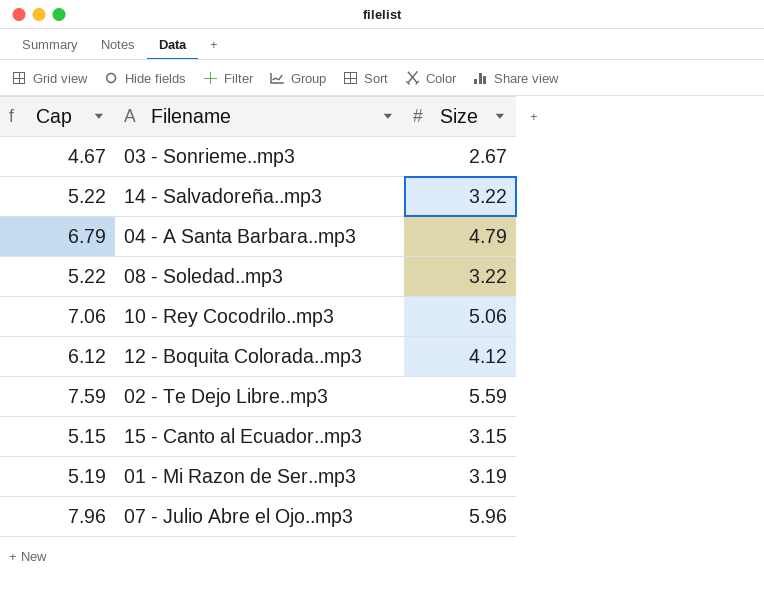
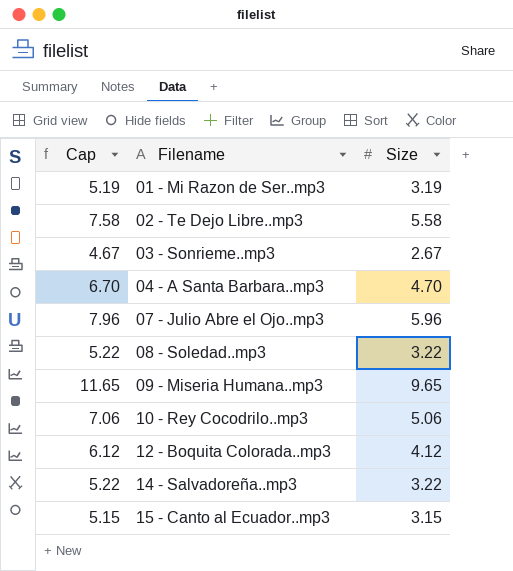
row order: none -> Filename ascending
02 - Te Dejo Libre..mp3 | Cap: 7.59 -> 7.58
02 - Te Dejo Libre..mp3 | Size: 5.59 -> 5.58
04 - A Santa Barbara..mp3 | Cap: 6.79 -> 6.70
04 - A Santa Barbara..mp3 | Size: 4.79 -> 4.70
row 09 - Miseria Humana..mp3: none -> 11.65 | 9.65

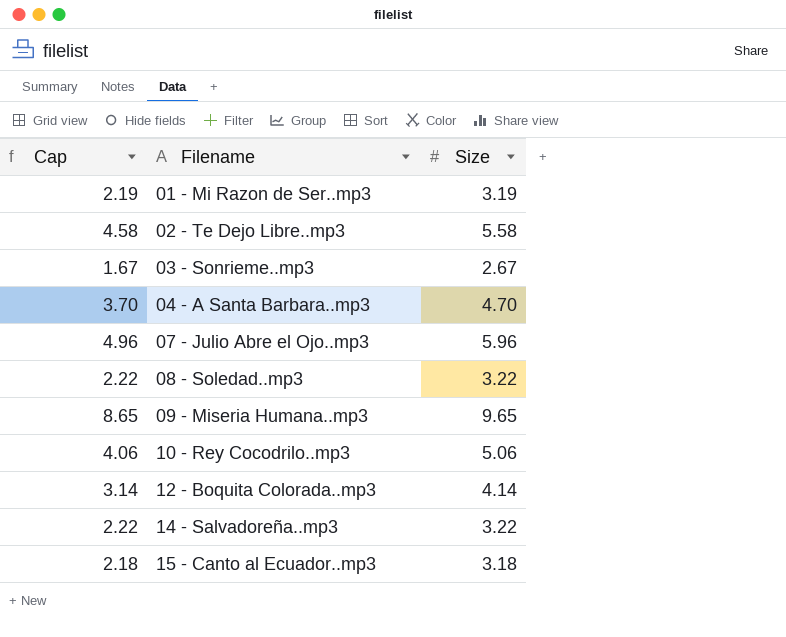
column Cap | formula: [Size] + 2 -> [Size] - 1
12 - Boquita Colorada..mp3 | Size: 4.12 -> 4.14
15 - Canto al Ecuador..mp3 | Size: 3.15 -> 3.18

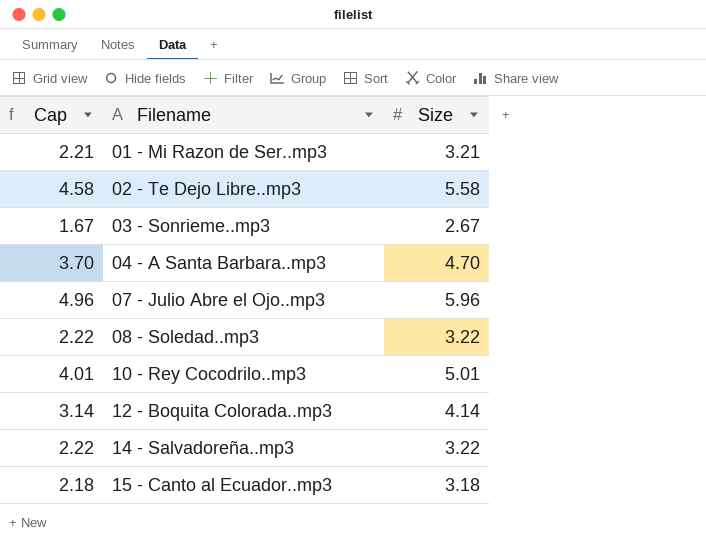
row 09 - Miseria Humana..mp3: 8.65 | 9.65 -> none
01 - Mi Razon de Ser..mp3 | Cap: 2.19 -> 2.21
01 - Mi Razon de Ser..mp3 | Size: 3.19 -> 3.21
10 - Rey Cocodrilo..mp3 | Cap: 4.06 -> 4.01
10 - Rey Cocodrilo..mp3 | Size: 5.06 -> 5.01

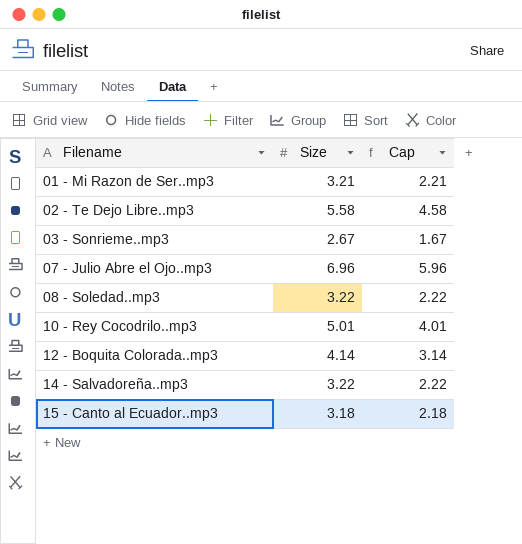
column Cap | position: 1 -> 3
row 04 - A Santa Barbara..mp3: 3.70 | 4.70 -> none
07 - Julio Abre el Ojo..mp3 | Size: 5.96 -> 6.96
07 - Julio Abre el Ojo..mp3 | Cap: 4.96 -> 5.96

